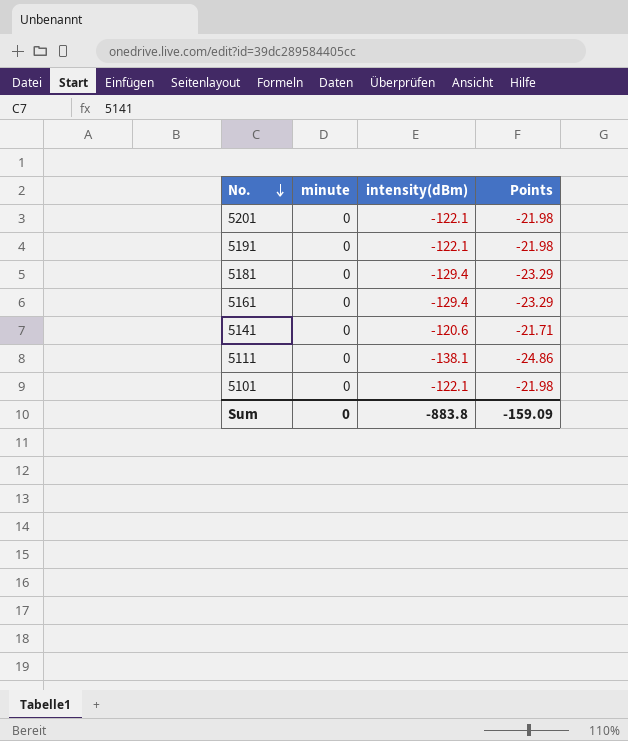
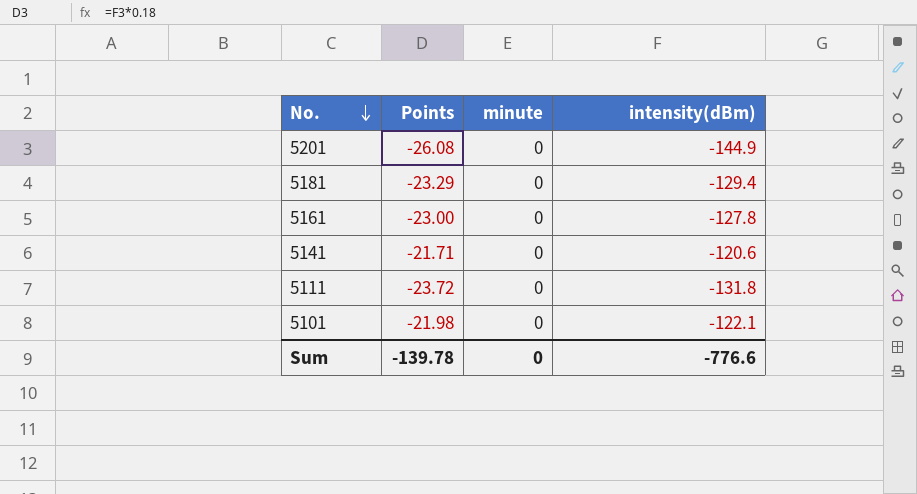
column Points | position: 4 -> 2
row 5191: 0 | -122.1 | -21.98 -> none
5201 | Points: -21.98 -> -26.08
5201 | intensity(dBm): -122.1 -> -144.9
5161 | Points: -23.29 -> -23.00
5161 | intensity(dBm): -129.4 -> -127.8
5111 | Points: -24.86 -> -23.72
5111 | intensity(dBm): -138.1 -> -131.8
Sum | Points: -159.09 -> -139.78
Sum | intensity(dBm): -883.8 -> -776.6

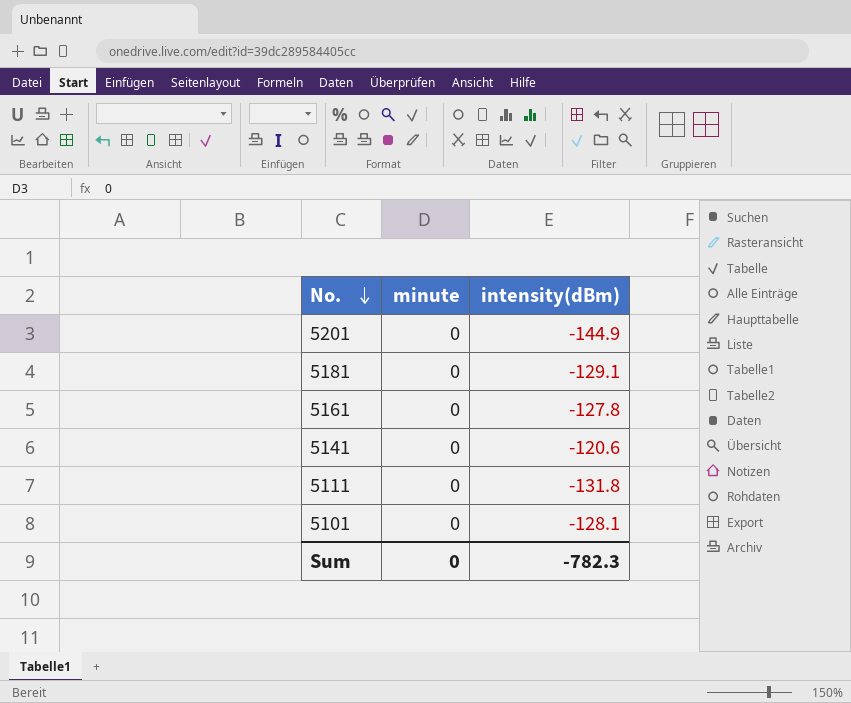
column Points | formula: [intensity(dBm)] * 0.18 -> none
5181 | intensity(dBm): -129.4 -> -129.1
5101 | intensity(dBm): -122.1 -> -128.1
Sum | intensity(dBm): -776.6 -> -782.3

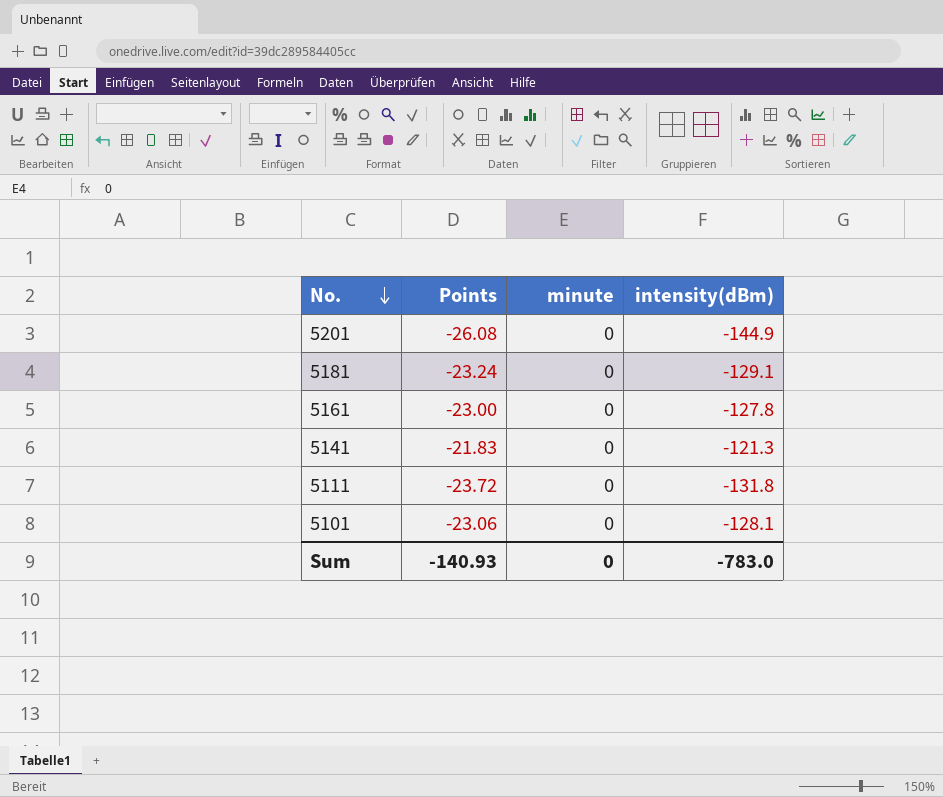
column Points | formula: none -> [intensity(dBm)] * 0.18
5141 | intensity(dBm): -120.6 -> -121.3
Sum | intensity(dBm): -782.3 -> -783.0

